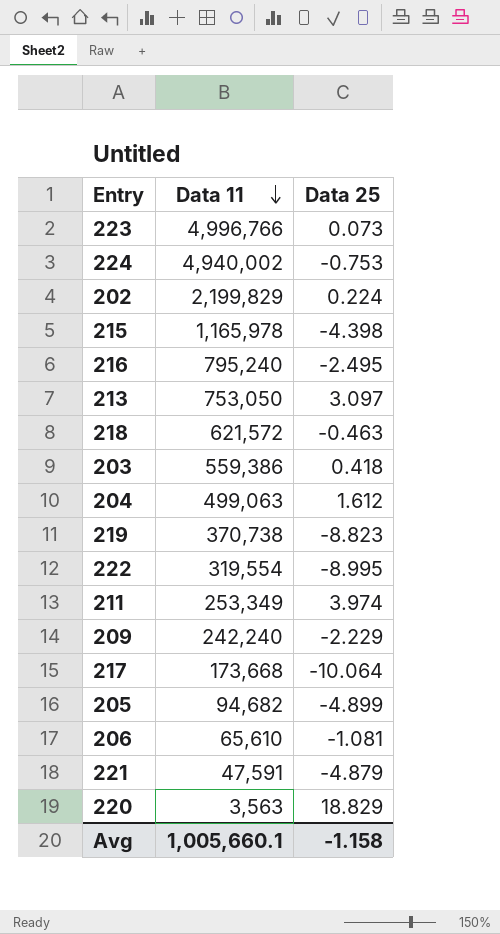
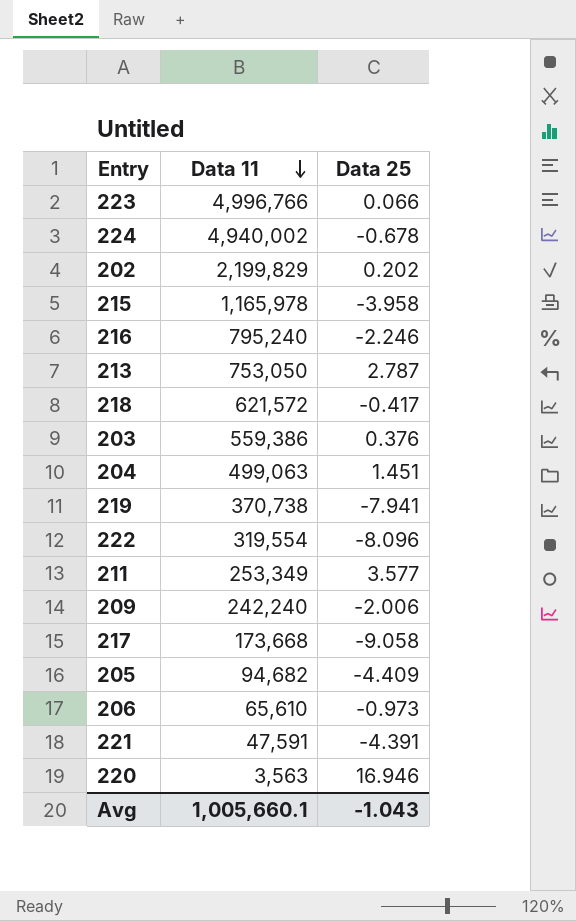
223 | Data 25: 0.073 -> 0.066
224 | Data 25: -0.753 -> -0.678
202 | Data 25: 0.224 -> 0.202
215 | Data 25: -4.398 -> -3.958
216 | Data 25: -2.495 -> -2.246
213 | Data 25: 3.097 -> 2.787
218 | Data 25: -0.463 -> -0.417
203 | Data 25: 0.418 -> 0.376
204 | Data 25: 1.612 -> 1.451
219 | Data 25: -8.823 -> -7.941
222 | Data 25: -8.995 -> -8.096
211 | Data 25: 3.974 -> 3.577
209 | Data 25: -2.229 -> -2.006
217 | Data 25: -10.064 -> -9.058
205 | Data 25: -4.899 -> -4.409
206 | Data 25: -1.081 -> -0.973
221 | Data 25: -4.879 -> -4.391
220 | Data 25: 18.829 -> 16.946
Avg | Data 25: -1.158 -> -1.043

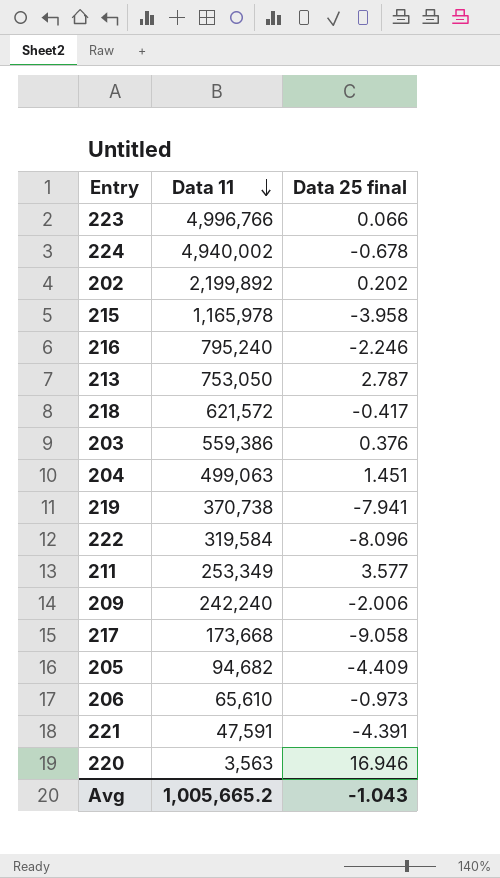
column name: Data 25 -> Data 25 final
202 | Data 11: 2,199,829 -> 2,199,892
222 | Data 11: 319,554 -> 319,584
Avg | Data 11: 1,005,660.1 -> 1,005,665.2

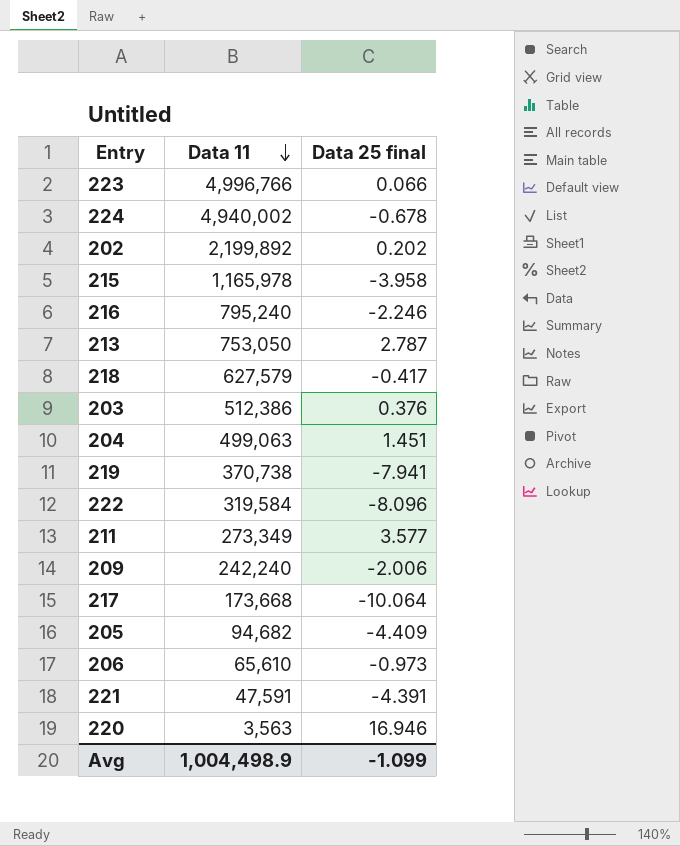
218 | Data 11: 621,572 -> 627,579
203 | Data 11: 559,386 -> 512,386
211 | Data 11: 253,349 -> 273,349
217 | Data 25 final: -9.058 -> -10.064
Avg | Data 11: 1,005,665.2 -> 1,004,498.9
Avg | Data 25 final: -1.043 -> -1.099

